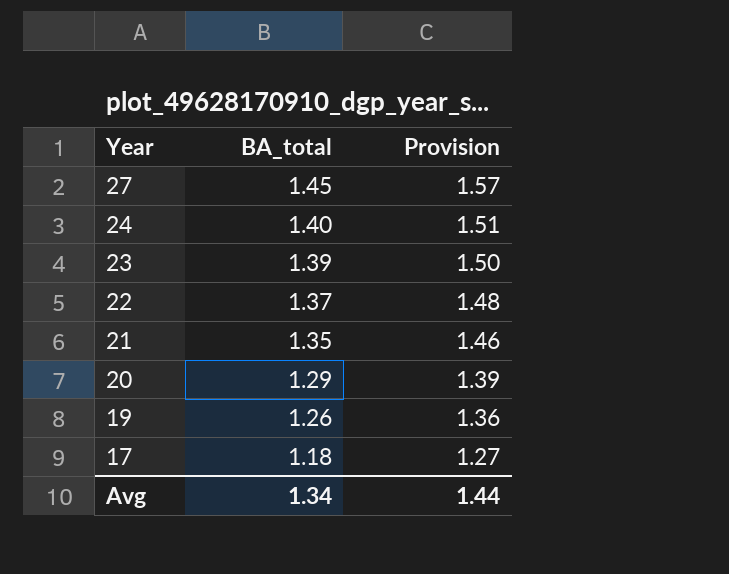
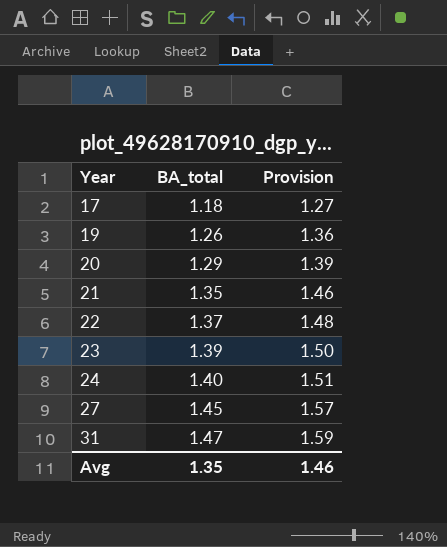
row order: Year descending -> Year ascending
row 31: none -> 1.47 | 1.59
Avg | BA_total: 1.34 -> 1.35
Avg | Provision: 1.44 -> 1.46

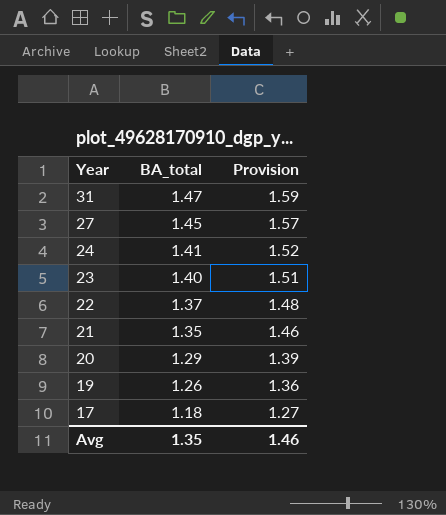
row order: Year ascending -> Year descending
24 | BA_total: 1.40 -> 1.41
24 | Provision: 1.51 -> 1.52
23 | BA_total: 1.39 -> 1.40
23 | Provision: 1.50 -> 1.51

